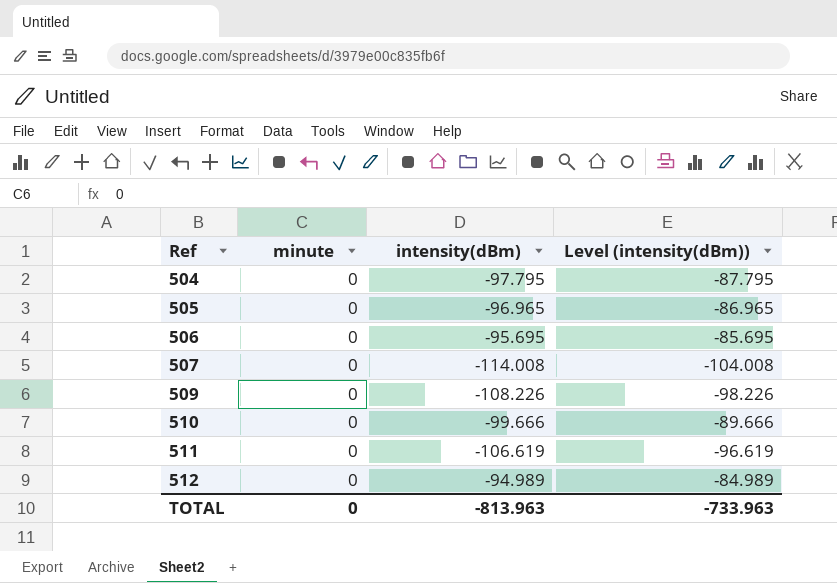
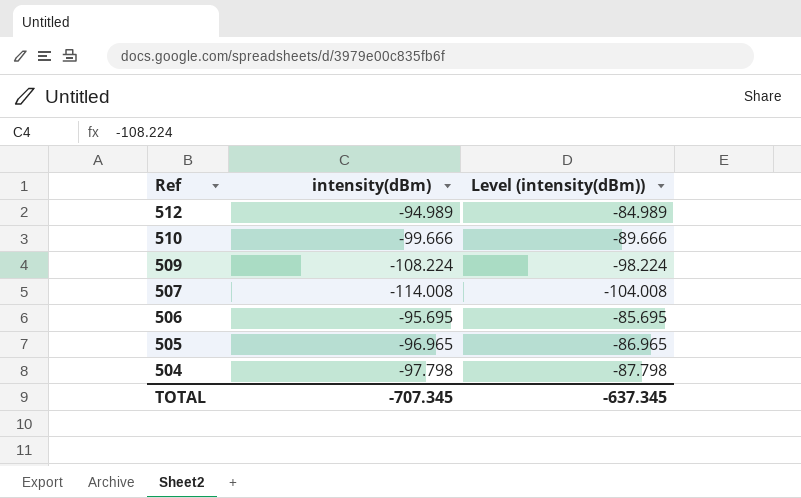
row order: Ref ascending -> Ref descending
column minute | position: 2 -> none
row 511: 0 | -106.619 | -96.619 -> none
509 | intensity(dBm): -108.226 -> -108.224
509 | Level (intensity(dBm)): -98.226 -> -98.224
504 | intensity(dBm): -97.795 -> -97.798
504 | Level (intensity(dBm)): -87.795 -> -87.798
TOTAL | intensity(dBm): -813.963 -> -707.345
TOTAL | Level (intensity(dBm)): -733.963 -> -637.345

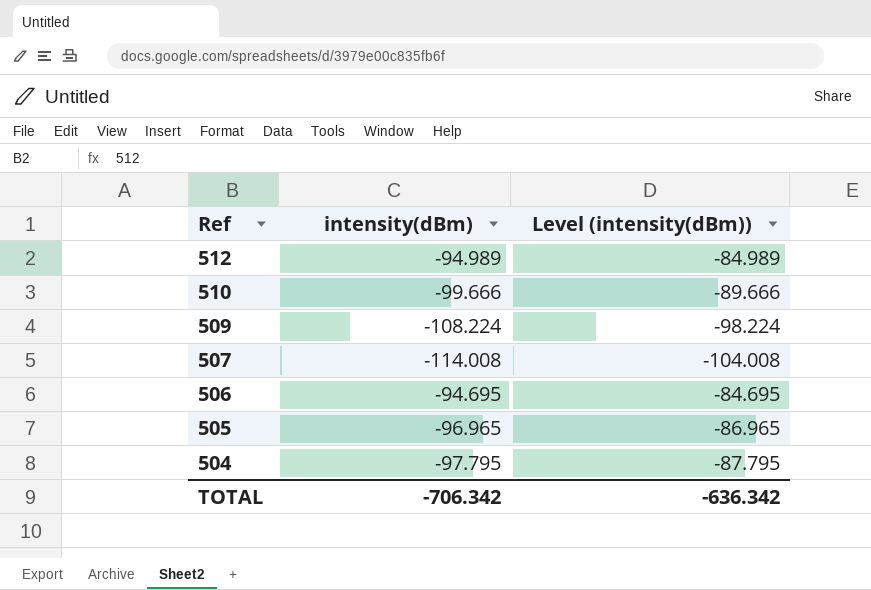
506 | intensity(dBm): -95.695 -> -94.695
506 | Level (intensity(dBm)): -85.695 -> -84.695
504 | intensity(dBm): -97.798 -> -97.795
504 | Level (intensity(dBm)): -87.798 -> -87.795
TOTAL | intensity(dBm): -707.345 -> -706.342
TOTAL | Level (intensity(dBm)): -637.345 -> -636.342

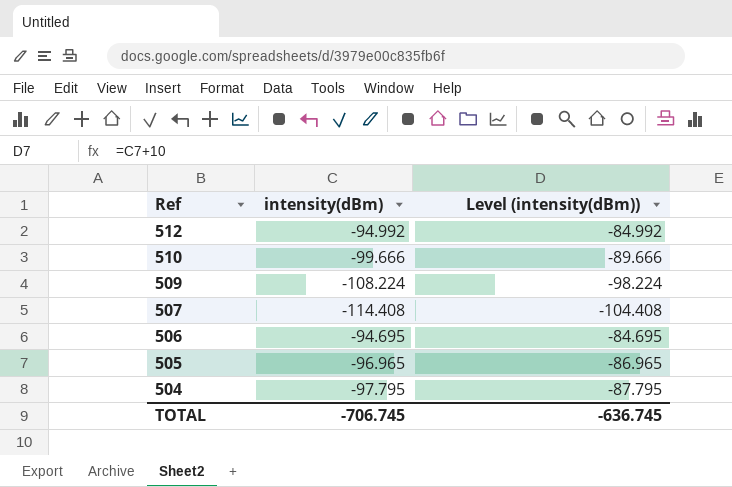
512 | intensity(dBm): -94.989 -> -94.992
512 | Level (intensity(dBm)): -84.989 -> -84.992
507 | intensity(dBm): -114.008 -> -114.408
507 | Level (intensity(dBm)): -104.008 -> -104.408
TOTAL | intensity(dBm): -706.342 -> -706.745
TOTAL | Level (intensity(dBm)): -636.342 -> -636.745

